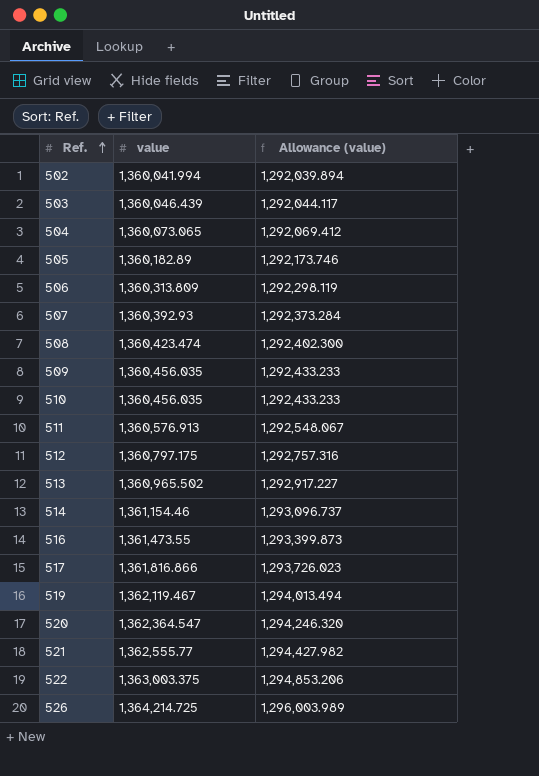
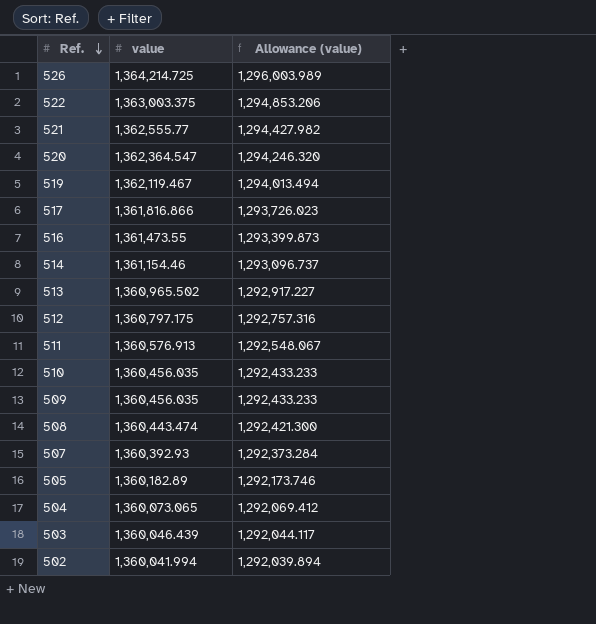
row order: Ref. ascending -> Ref. descending
row 506: 1,360,313.809 | 1,292,298.119 -> none
508 | value: 1,360,423.474 -> 1,360,443.474
508 | Allowance (value): 1,292,402.300 -> 1,292,421.300

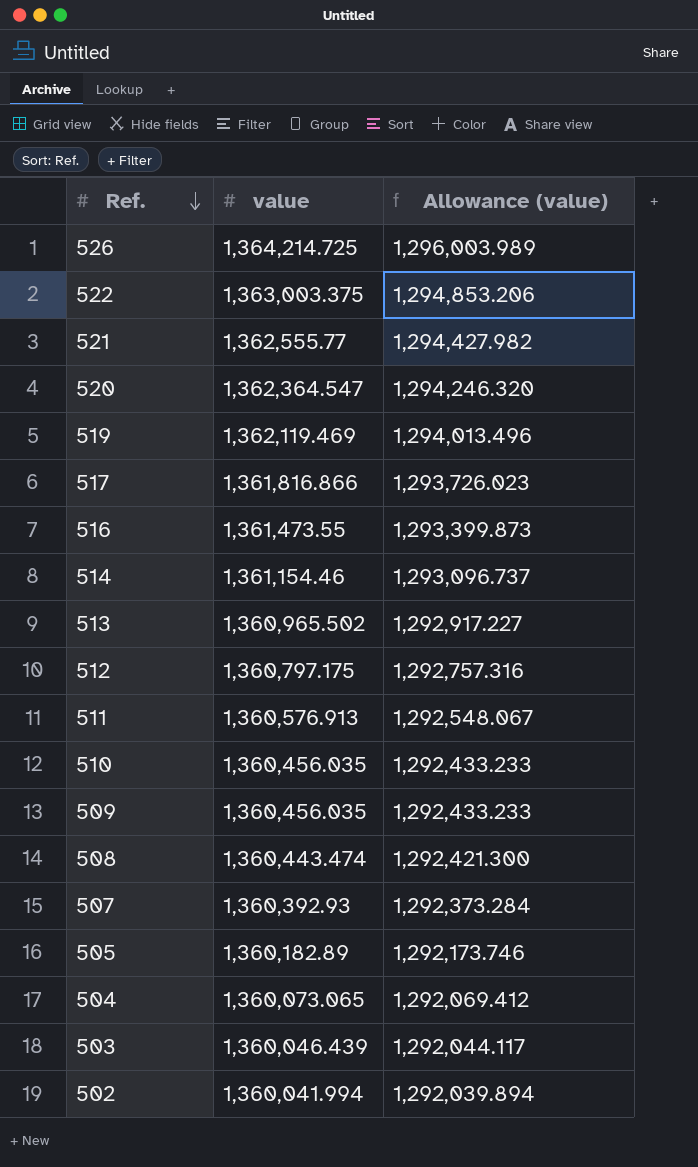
519 | value: 1,362,119.467 -> 1,362,119.469
519 | Allowance (value): 1,294,013.494 -> 1,294,013.496

